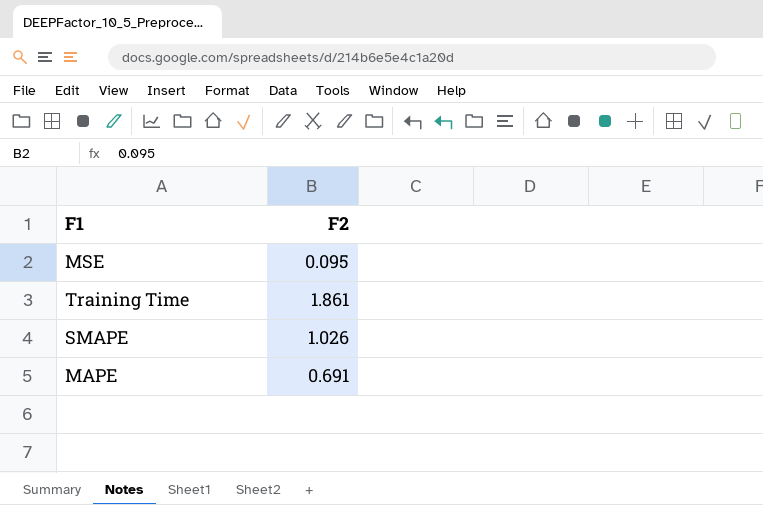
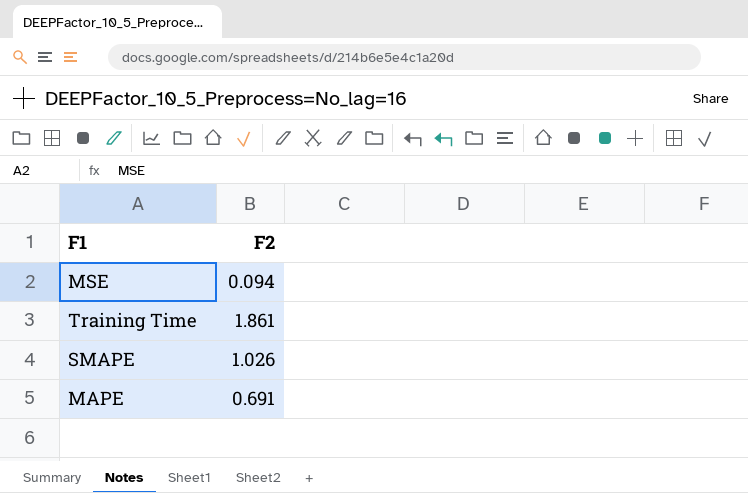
MSE | F2: 0.095 -> 0.094

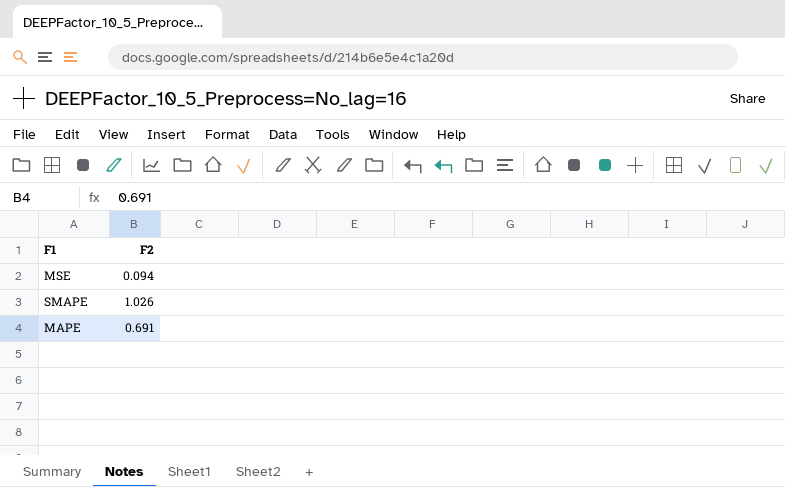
row Training Time: 1.861 -> none

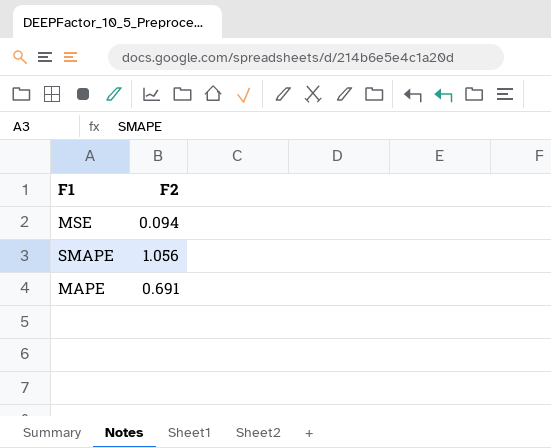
SMAPE | F2: 1.026 -> 1.056

